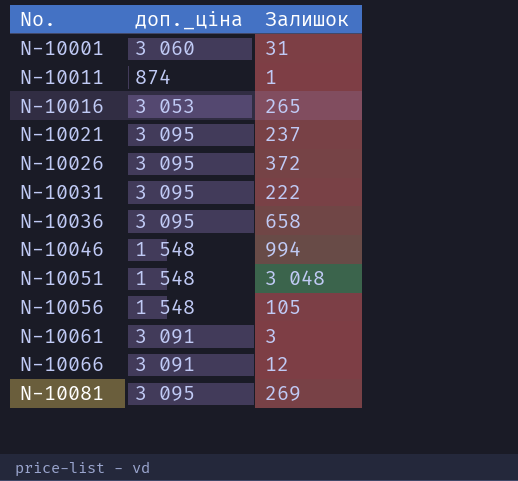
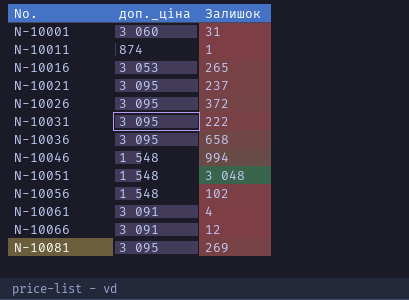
N-10056 | Залишок: 105 -> 102
N-10061 | Залишок: 3 -> 4

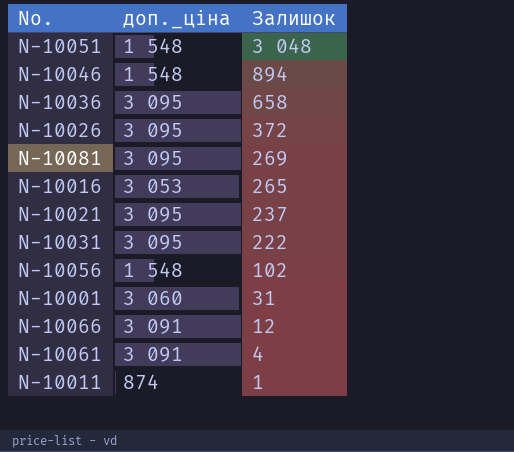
row order: No. ascending -> Залишок descending
N-10046 | Залишок: 994 -> 894

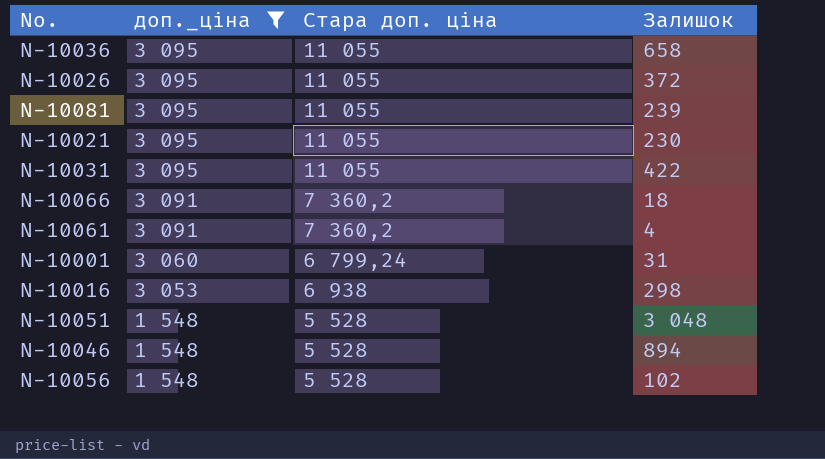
filter: none -> доп._ціна != 874
row order: Залишок descending -> доп._ціна descending
column Стара доп. ціна | position: none -> 3
N-10081 | Залишок: 269 -> 239
N-10021 | Залишок: 237 -> 230
N-10031 | Залишок: 222 -> 422
N-10066 | Залишок: 12 -> 18
N-10016 | Залишок: 265 -> 298

